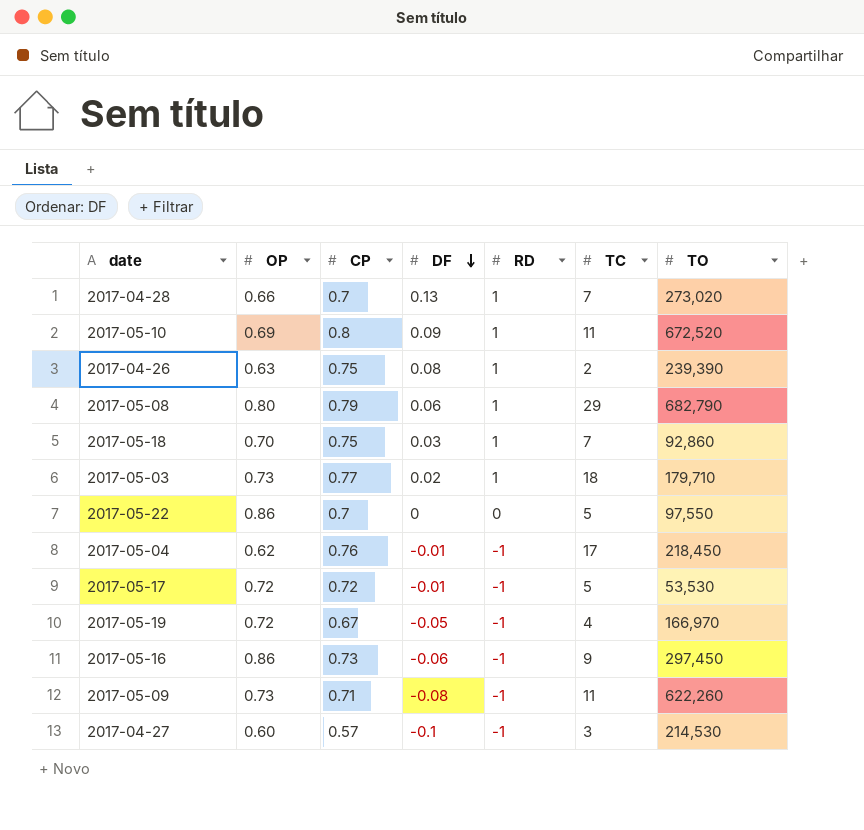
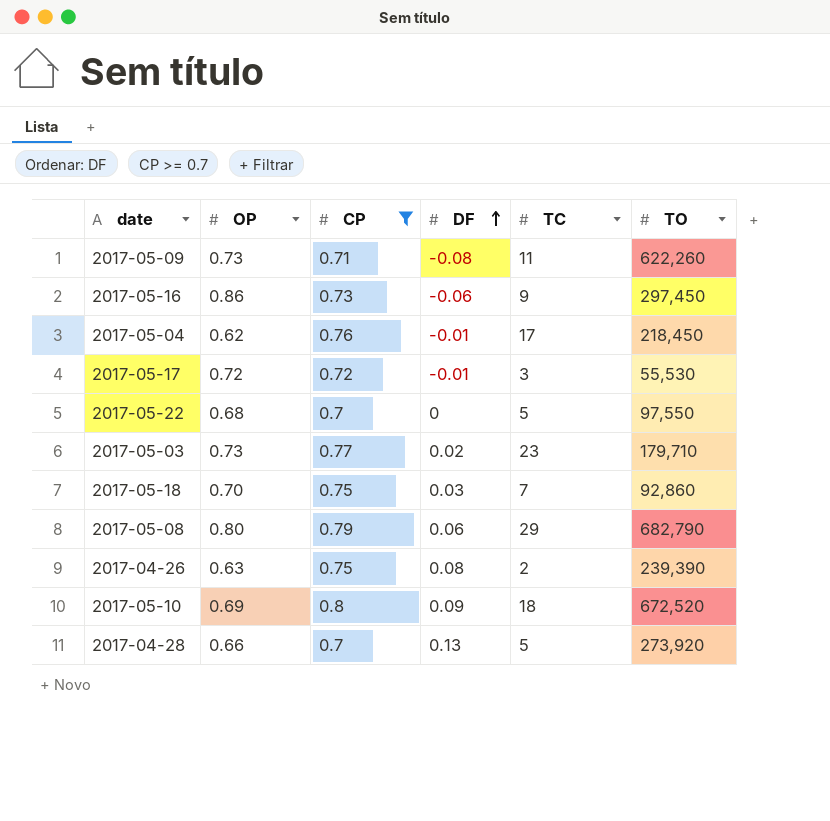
filter: none -> CP >= 0.7
row order: DF descending -> DF ascending
column RD | position: 5 -> none
2017-05-17 | TC: 5 -> 3
2017-05-17 | TO: 53,530 -> 55,530
2017-05-22 | OP: 0.86 -> 0.68
2017-05-03 | TC: 18 -> 23
2017-05-10 | TC: 11 -> 18
2017-04-28 | TC: 7 -> 5
2017-04-28 | TO: 273,020 -> 273,920

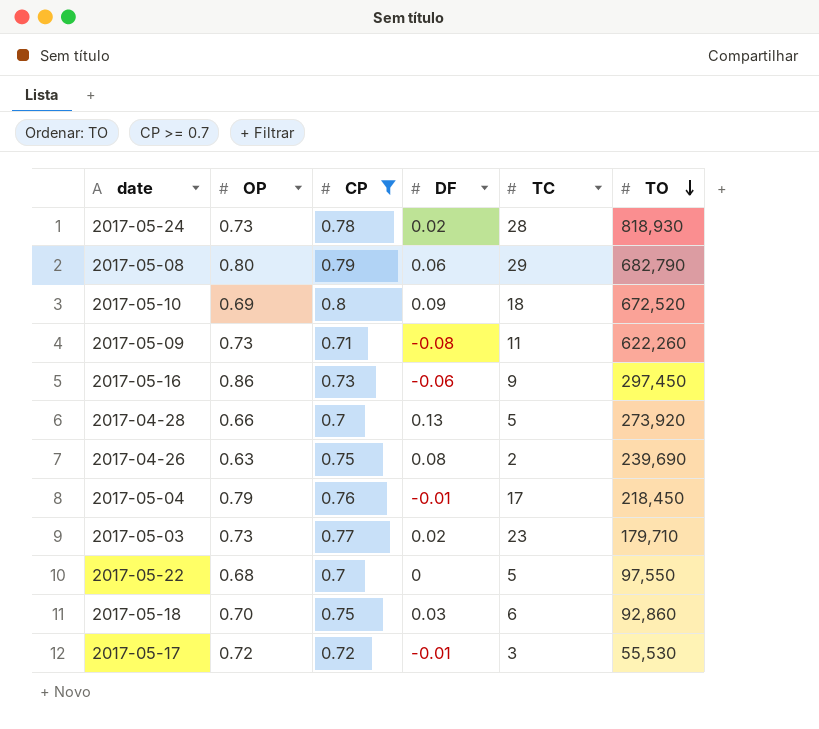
row order: DF ascending -> TO descending
row 2017-05-24: none -> 0.73 | 0.78 | 0.02 | 28 | 818,930
2017-04-26 | TO: 239,390 -> 239,690
2017-05-04 | OP: 0.62 -> 0.79
2017-05-18 | TC: 7 -> 6

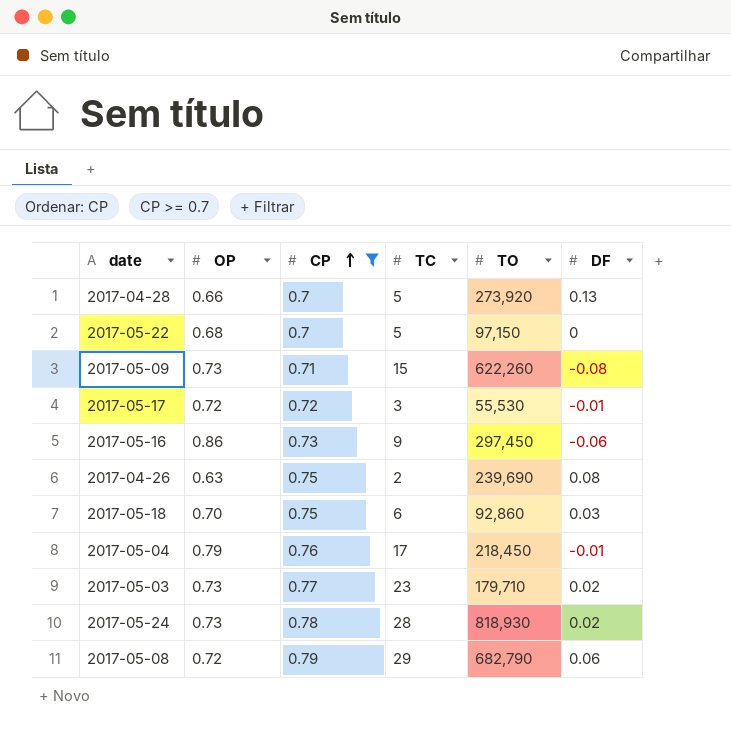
row order: TO descending -> CP ascending
column DF | position: 4 -> 6
row 2017-05-10: 0.69 | 0.8 | 0.09 | 18 | 672,520 -> none
2017-05-22 | TO: 97,550 -> 97,150
2017-05-09 | TC: 11 -> 15
2017-05-08 | OP: 0.80 -> 0.72

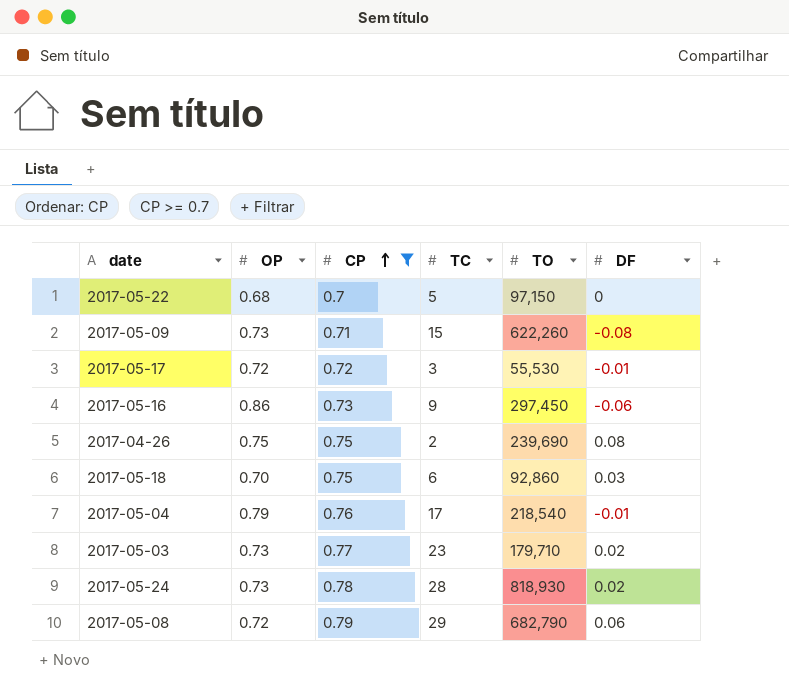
row 2017-04-28: 0.66 | 0.7 | 5 | 273,920 | 0.13 -> none
2017-04-26 | OP: 0.63 -> 0.75
2017-05-04 | TO: 218,450 -> 218,540

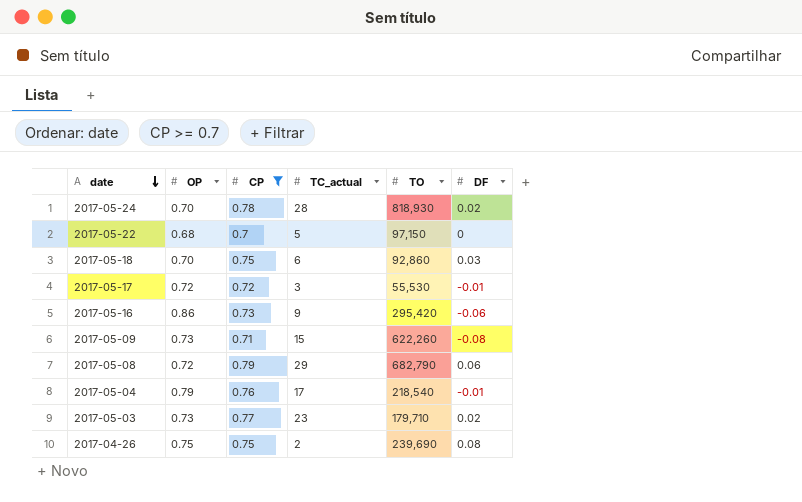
row order: CP ascending -> date descending
column name: TC -> TC_actual
2017-05-24 | OP: 0.73 -> 0.70
2017-05-16 | TO: 297,450 -> 295,420

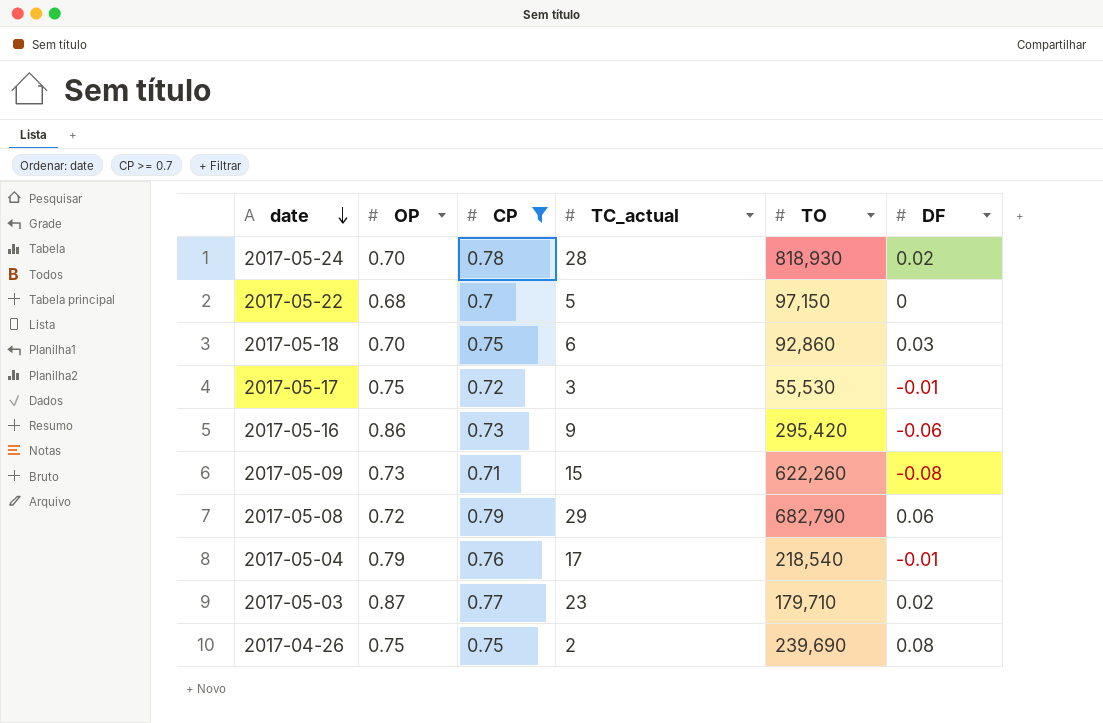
2017-05-17 | OP: 0.72 -> 0.75
2017-05-03 | OP: 0.73 -> 0.87

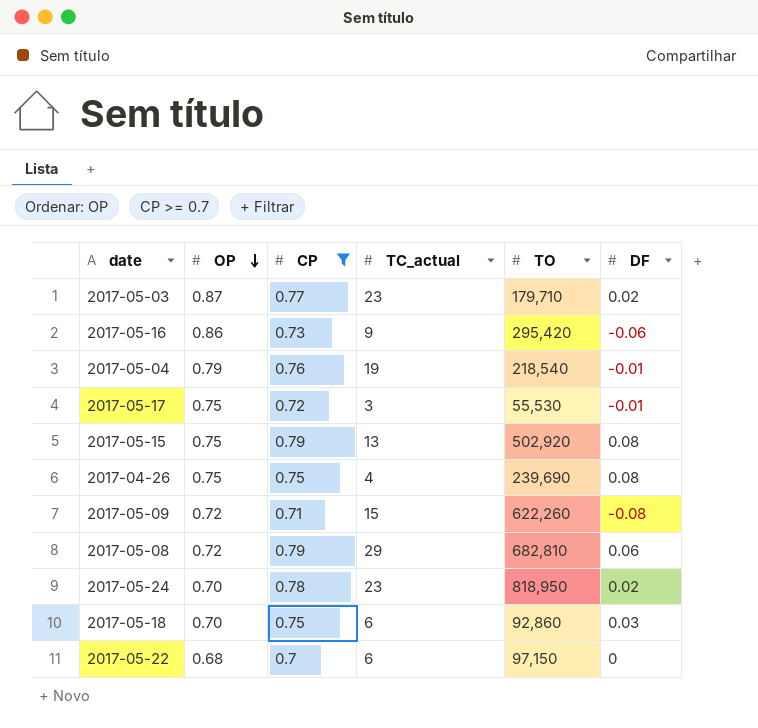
row order: date descending -> OP descending
2017-05-04 | TC_actual: 17 -> 19
row 2017-05-15: none -> 0.75 | 0.79 | 13 | 502,920 | 0.08
2017-04-26 | TC_actual: 2 -> 4
2017-05-09 | OP: 0.73 -> 0.72
2017-05-08 | TO: 682,790 -> 682,810
2017-05-24 | TC_actual: 28 -> 23
2017-05-24 | TO: 818,930 -> 818,950
2017-05-22 | TC_actual: 5 -> 6

